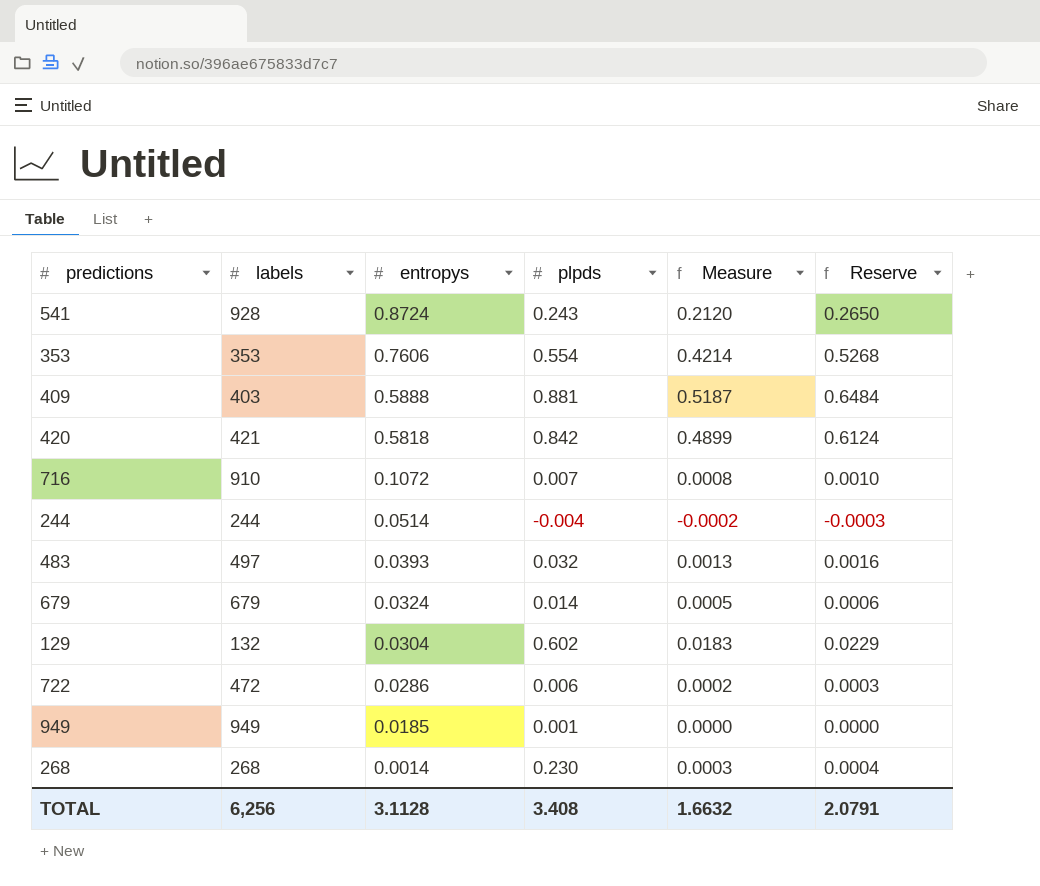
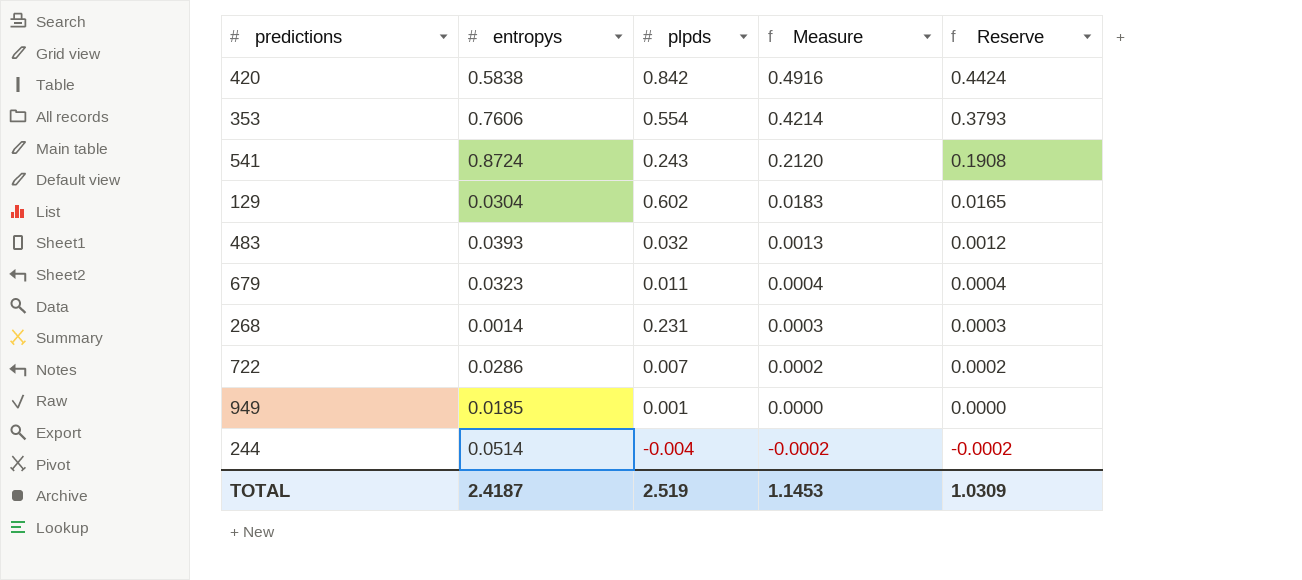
row order: entropys descending -> Measure descending
column labels | position: 2 -> none
column Reserve | formula: [Measure] * 1.25 -> [Measure] * 0.9
row 409: 403 | 0.5888 | 0.881 | 0.5187 | 0.6484 -> none
row 716: 910 | 0.1072 | 0.007 | 0.0008 | 0.0010 -> none
420 | entropys: 0.5818 -> 0.5838
420 | Measure: 0.4899 -> 0.4916
679 | entropys: 0.0324 -> 0.0323
679 | plpds: 0.014 -> 0.011
679 | Measure: 0.0005 -> 0.0004
268 | plpds: 0.230 -> 0.231
722 | plpds: 0.006 -> 0.007
TOTAL | entropys: 3.1128 -> 2.4187
TOTAL | plpds: 3.408 -> 2.519
TOTAL | Measure: 1.6632 -> 1.1453
TOTAL | Reserve: 2.0791 -> 1.0309

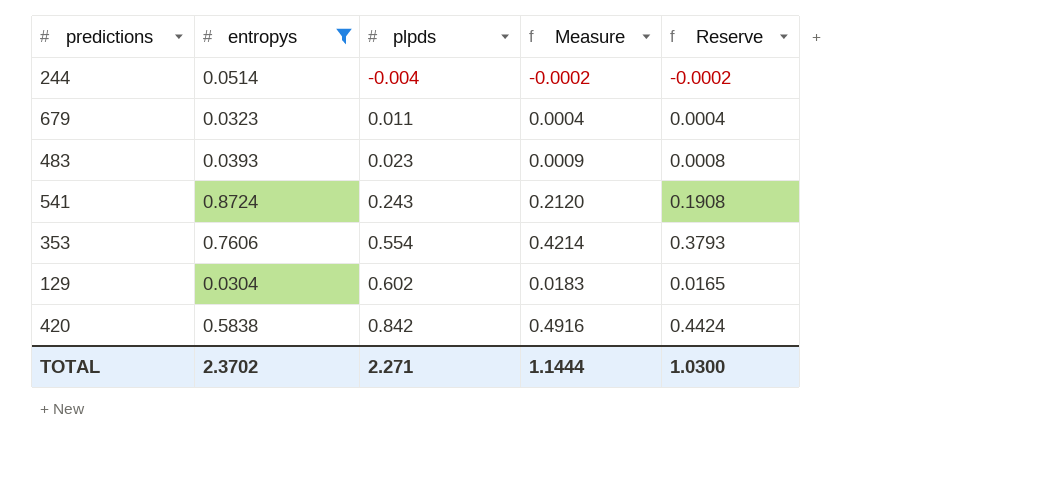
filter: none -> entropys >= 0.0304
row order: Measure descending -> plpds ascending
483 | plpds: 0.032 -> 0.023
483 | Measure: 0.0013 -> 0.0009
483 | Reserve: 0.0012 -> 0.0008
TOTAL | entropys: 2.4187 -> 2.3702
TOTAL | plpds: 2.519 -> 2.271
TOTAL | Measure: 1.1453 -> 1.1444
TOTAL | Reserve: 1.0309 -> 1.0300

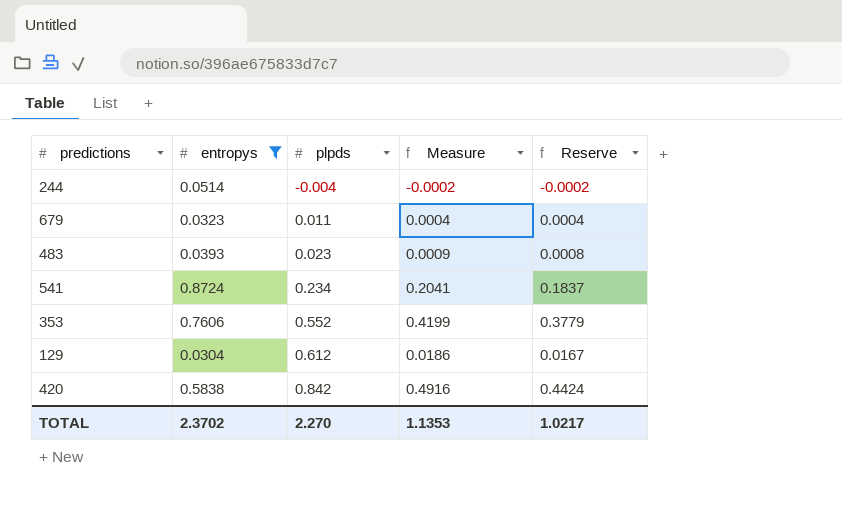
541 | plpds: 0.243 -> 0.234
541 | Measure: 0.2120 -> 0.2041
541 | Reserve: 0.1908 -> 0.1837
353 | plpds: 0.554 -> 0.552
353 | Measure: 0.4214 -> 0.4199
353 | Reserve: 0.3793 -> 0.3779
129 | plpds: 0.602 -> 0.612
129 | Measure: 0.0183 -> 0.0186
129 | Reserve: 0.0165 -> 0.0167
TOTAL | plpds: 2.271 -> 2.270
TOTAL | Measure: 1.1444 -> 1.1353
TOTAL | Reserve: 1.0300 -> 1.0217

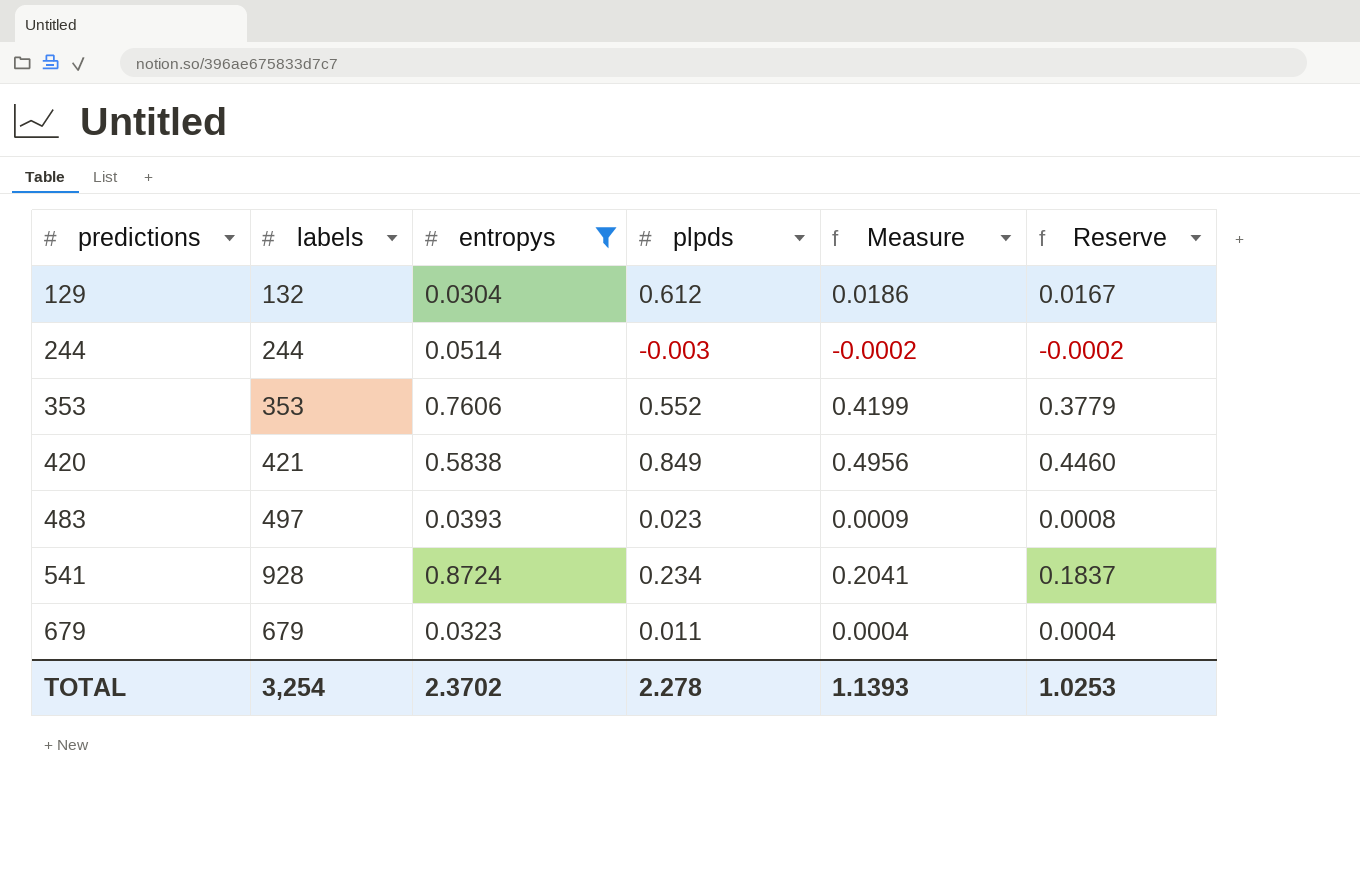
row order: plpds ascending -> predictions ascending
column labels | position: none -> 2
244 | plpds: -0.004 -> -0.003
420 | plpds: 0.842 -> 0.849
420 | Measure: 0.4916 -> 0.4956
420 | Reserve: 0.4424 -> 0.4460
TOTAL | plpds: 2.270 -> 2.278
TOTAL | Measure: 1.1353 -> 1.1393
TOTAL | Reserve: 1.0217 -> 1.0253

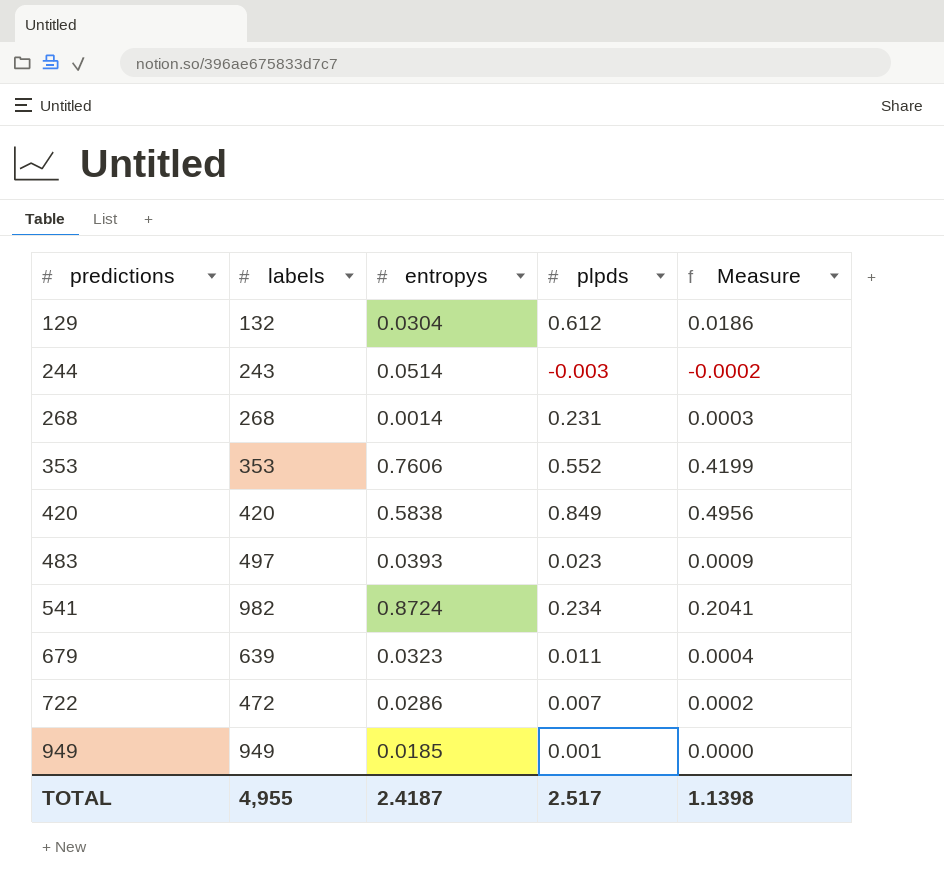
filter: entropys >= 0.0304 -> none
column Reserve | formula: [Measure] * 0.9 -> none
244 | labels: 244 -> 243
420 | labels: 421 -> 420
541 | labels: 928 -> 982
679 | labels: 679 -> 639
TOTAL | labels: 3,254 -> 4,955
TOTAL | entropys: 2.3702 -> 2.4187
TOTAL | plpds: 2.278 -> 2.517
TOTAL | Measure: 1.1393 -> 1.1398

